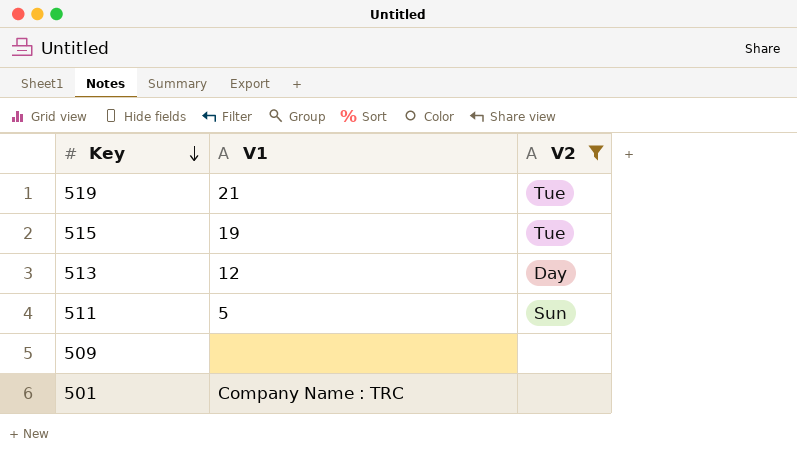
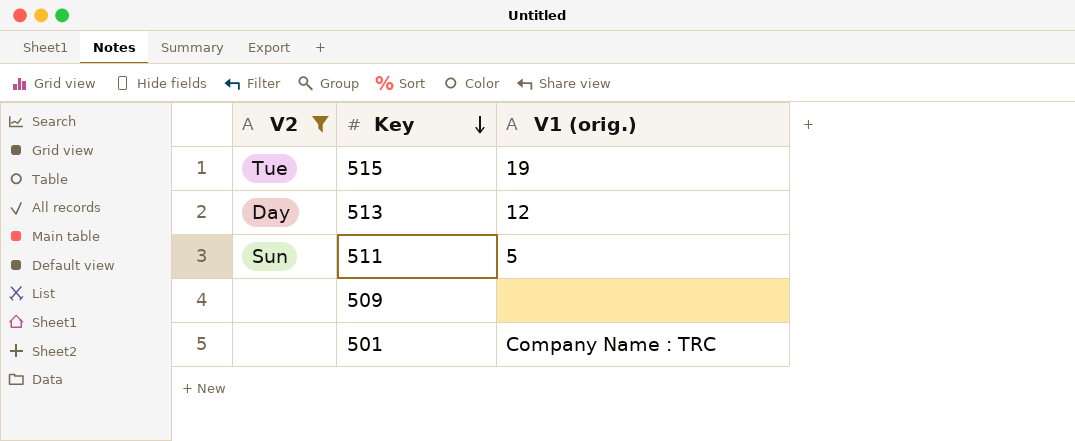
column V2 | position: 3 -> 1
column name: V1 -> V1 (orig.)
row 519: 21 | Tue -> none

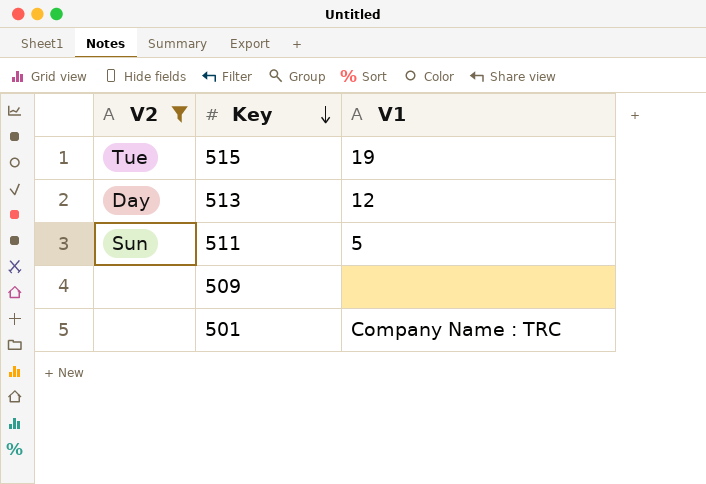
column name: V1 (orig.) -> V1

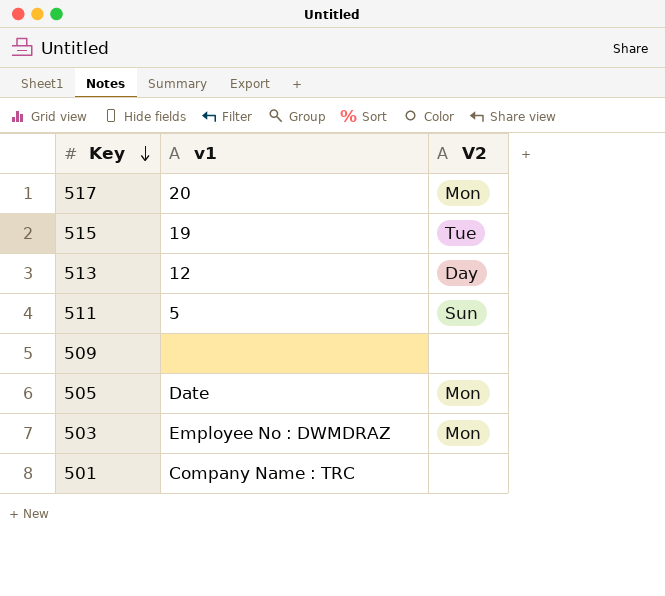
filter: V2 != Mon -> none
column name: V1 -> v1
column V2 | position: 1 -> 3

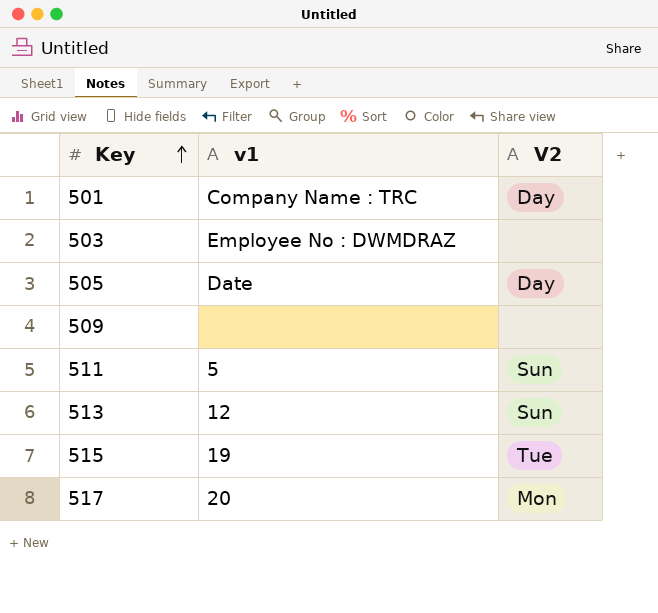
row order: Key descending -> Key ascending
501 | V2: none -> Day
503 | V2: Mon -> none
505 | V2: Mon -> Day
513 | V2: Day -> Sun

